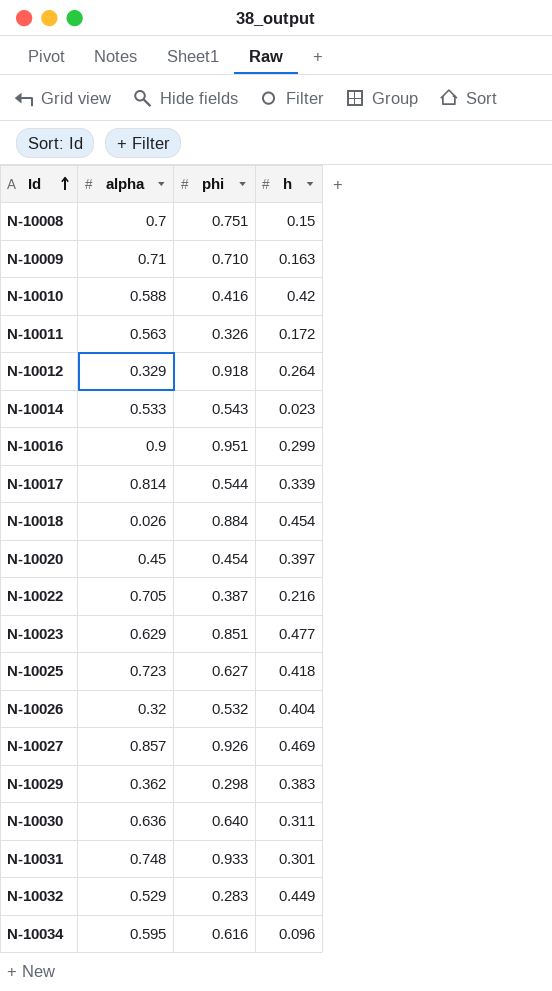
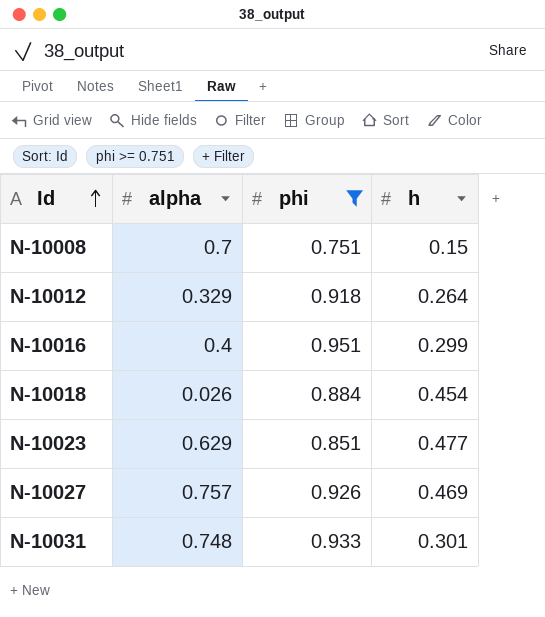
filter: none -> phi >= 0.751
N-10016 | alpha: 0.9 -> 0.4
N-10027 | alpha: 0.857 -> 0.757

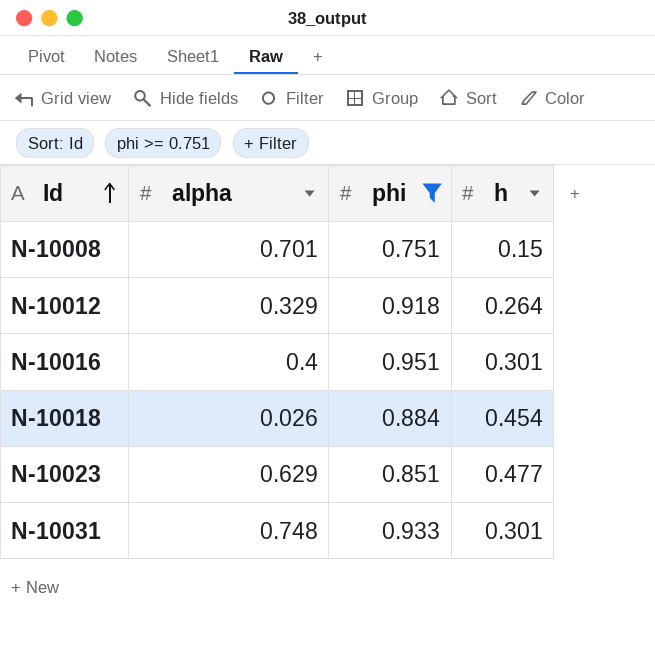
row N-10027: 0.757 | 0.926 | 0.469 -> none
N-10008 | alpha: 0.7 -> 0.701
N-10016 | h: 0.299 -> 0.301

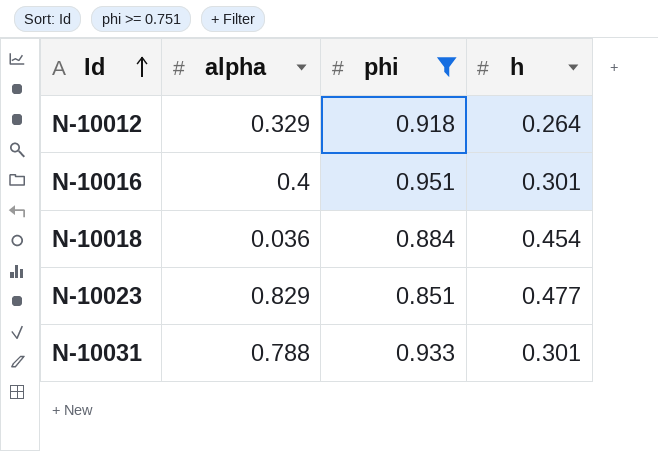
row N-10008: 0.701 | 0.751 | 0.15 -> none
N-10018 | alpha: 0.026 -> 0.036
N-10023 | alpha: 0.629 -> 0.829
N-10031 | alpha: 0.748 -> 0.788

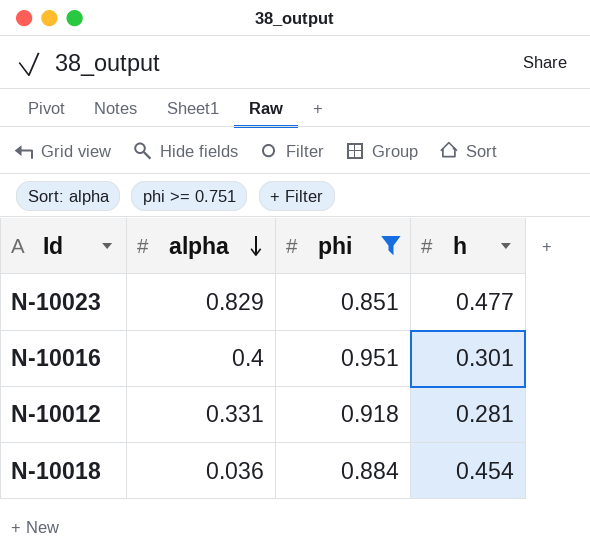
row order: Id ascending -> alpha descending
row N-10031: 0.788 | 0.933 | 0.301 -> none
N-10012 | alpha: 0.329 -> 0.331
N-10012 | h: 0.264 -> 0.281

